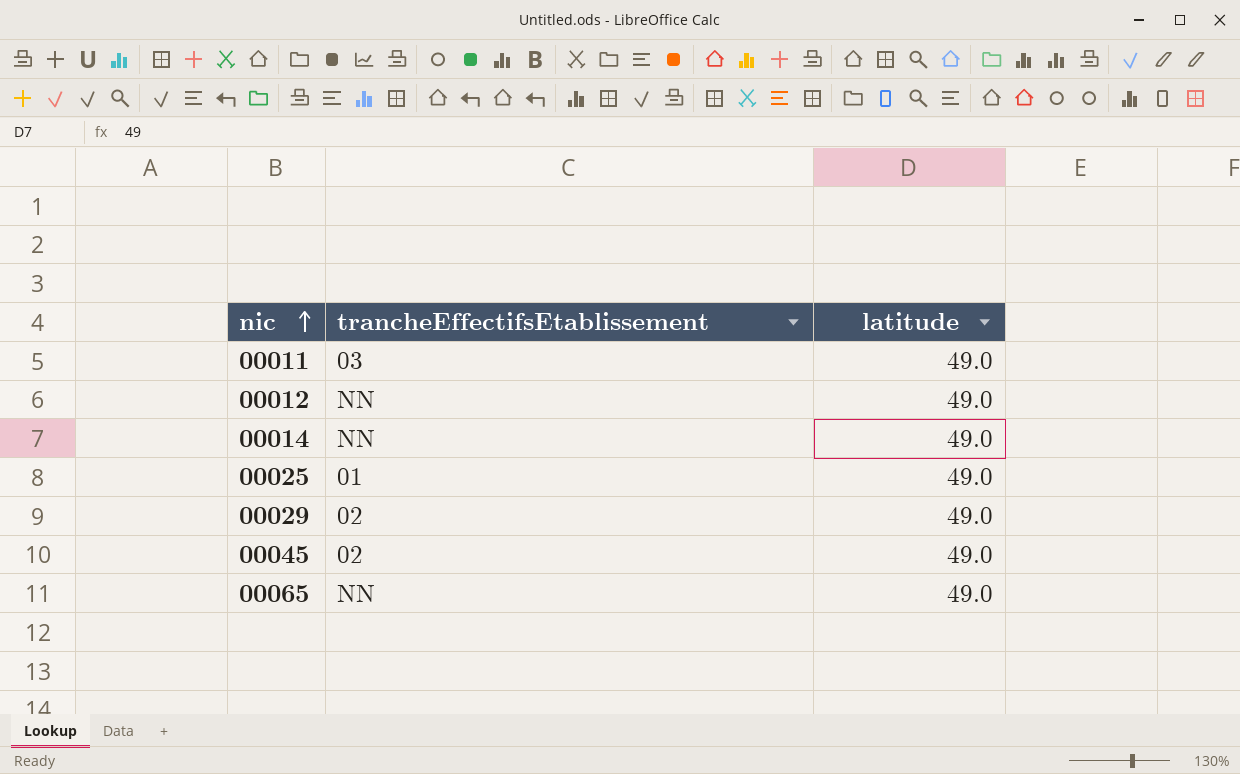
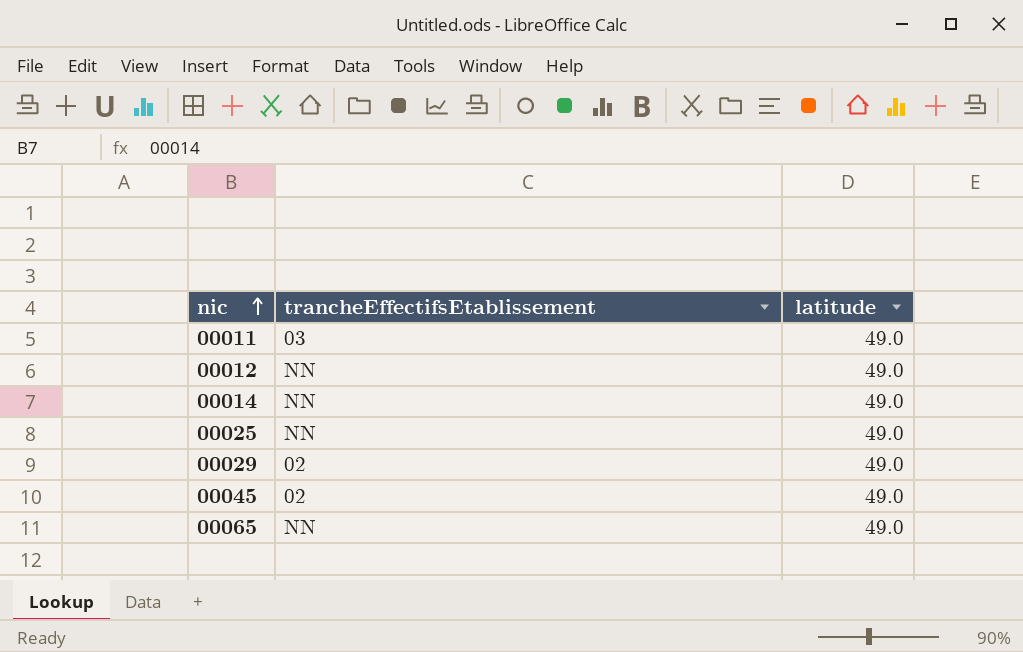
00025 | trancheEffectifsEtablissement: 01 -> NN

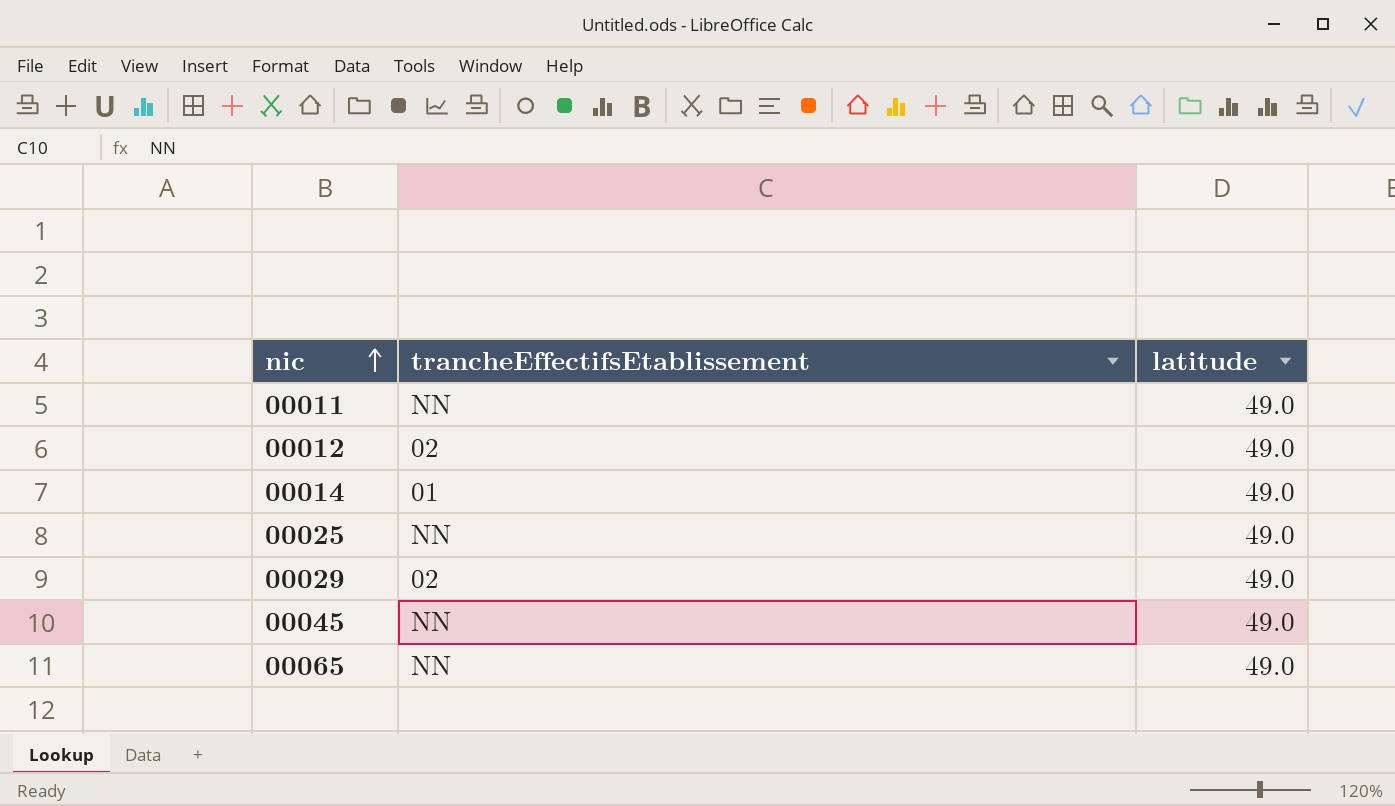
00011 | trancheEffectifsEtablissement: 03 -> NN
00012 | trancheEffectifsEtablissement: NN -> 02
00014 | trancheEffectifsEtablissement: NN -> 01
00045 | trancheEffectifsEtablissement: 02 -> NN

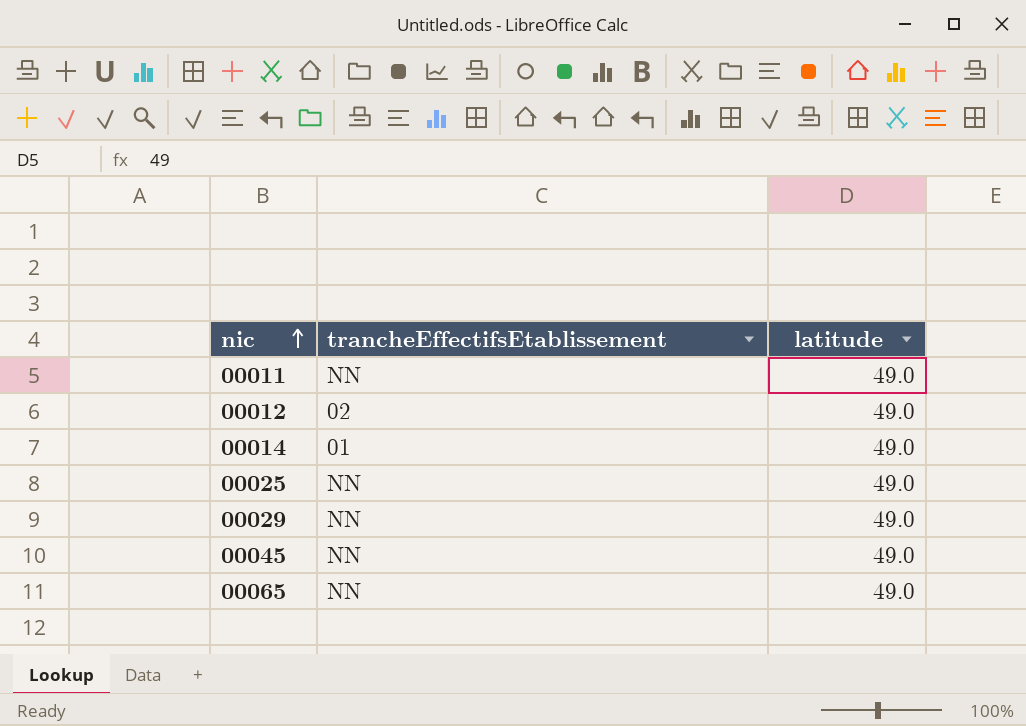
00029 | trancheEffectifsEtablissement: 02 -> NN

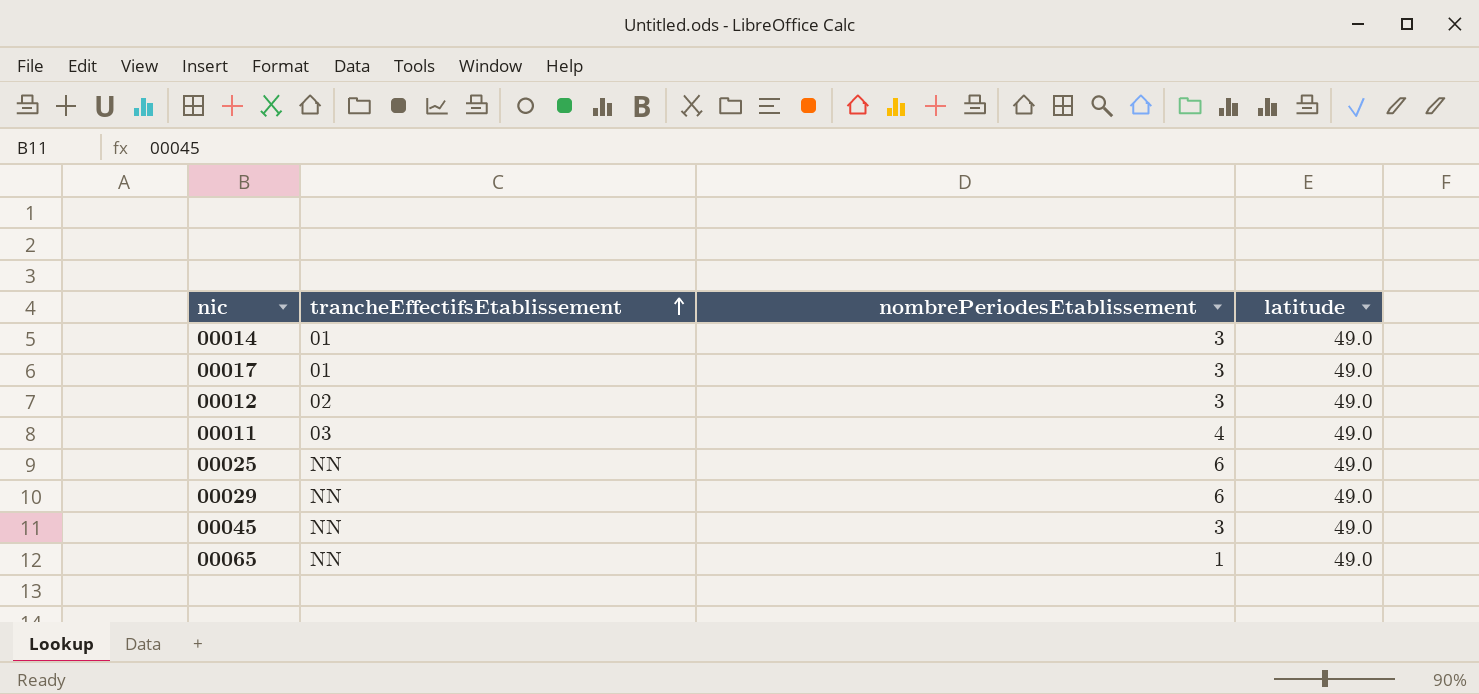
row order: nic ascending -> trancheEffectifsEtablissement ascending
column nombrePeriodesEtablissement | position: none -> 3
row 00017: none -> 01 | 3 | 49.0
00011 | trancheEffectifsEtablissement: NN -> 03

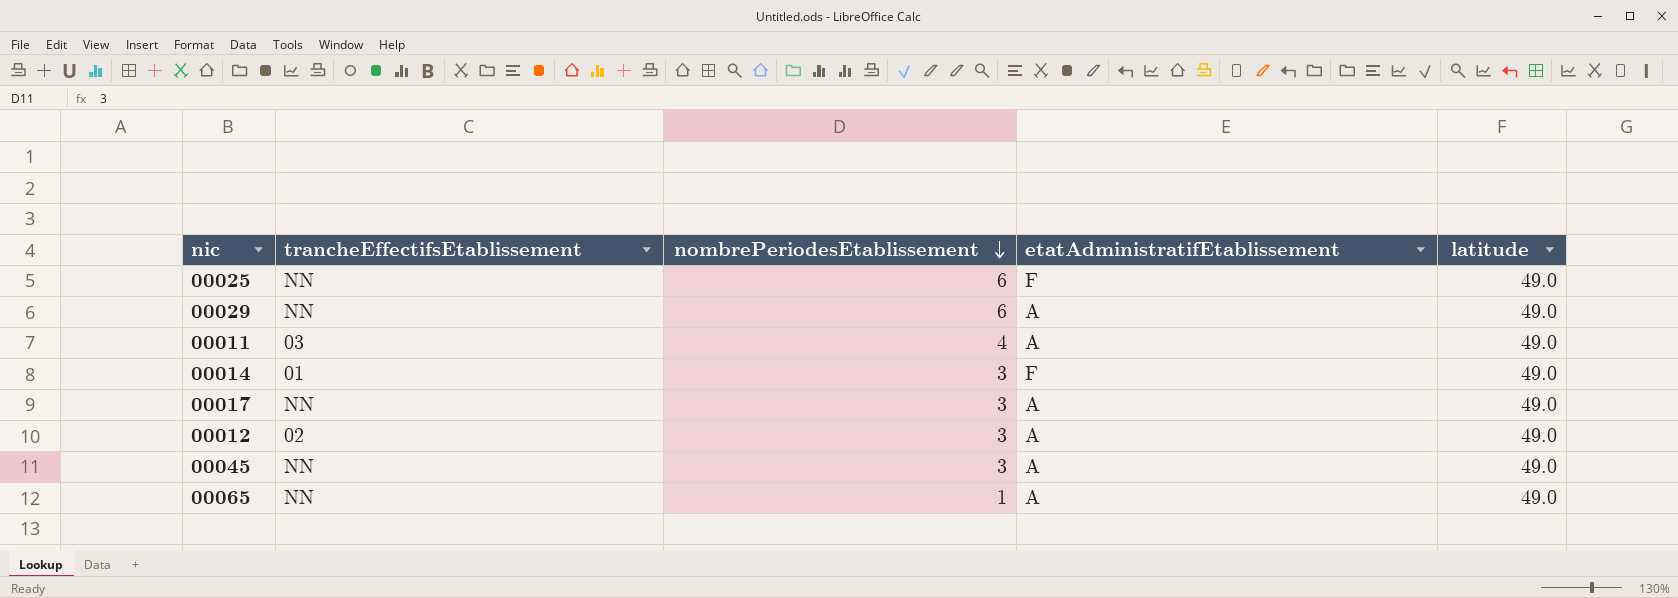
row order: trancheEffectifsEtablissement ascending -> nombrePeriodesEtablissement descending
column etatAdministratifEtablissement | position: none -> 4
00017 | trancheEffectifsEtablissement: 01 -> NN

